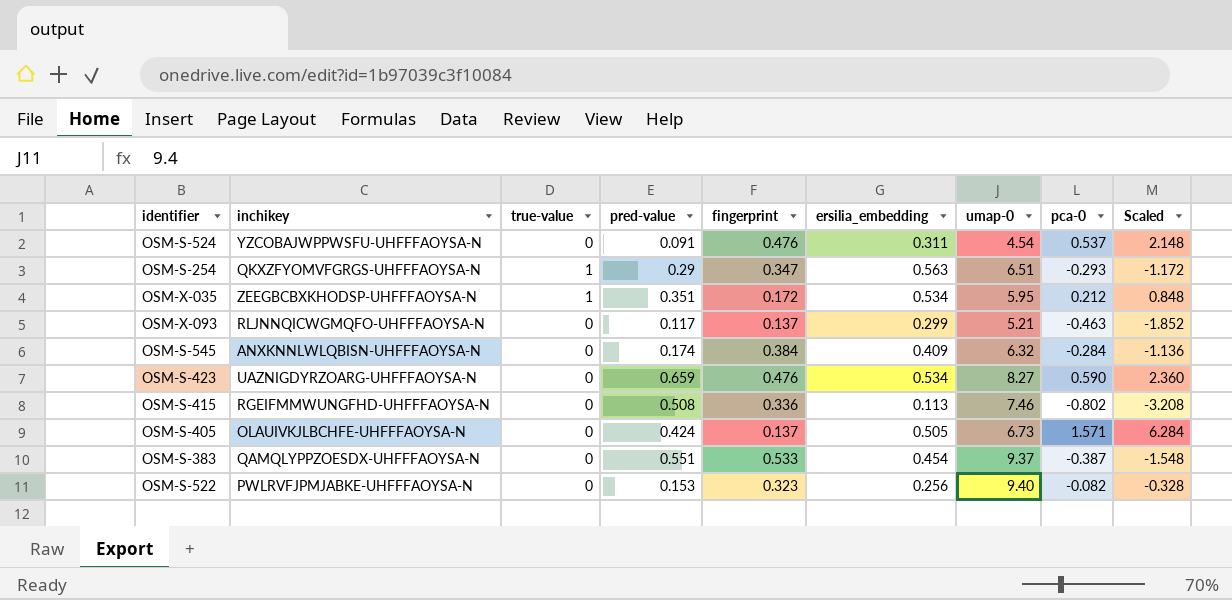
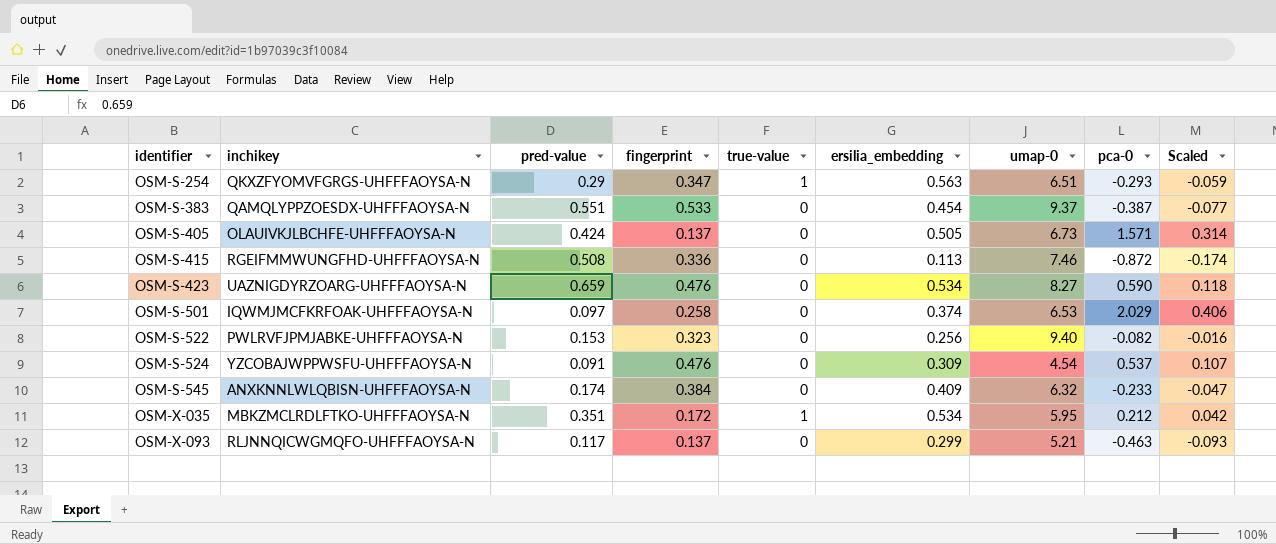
row order: none -> identifier ascending
column true-value | position: 3 -> 5
column Scaled | formula: [pca-0] * 4 -> [pca-0] * 0.2
OSM-S-415 | pca-0: -0.802 -> -0.872
row OSM-S-501: none -> IQWMJMCFKRFOAK-UHFFFAOYSA-N | 0.097 | 0.258 | 0 | 0.374 | 6.53 | 2.029 | 0.406
OSM-S-524 | ersilia_embedding: 0.311 -> 0.309
OSM-S-545 | pca-0: -0.284 -> -0.233
OSM-X-035 | inchikey: ZEEGBCBXKHODSP-UHFFFAOYSA-N -> MBKZMCLRDLFTKO-UHFFFAOYSA-N

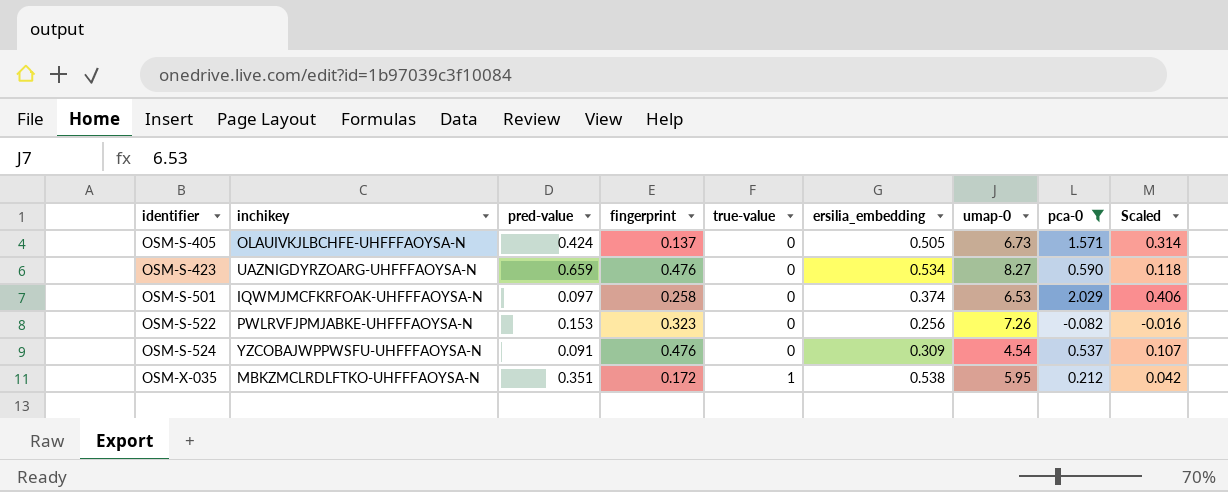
filter: none -> pca-0 >= -0.082
OSM-S-522 | umap-0: 9.40 -> 7.26
OSM-X-035 | ersilia_embedding: 0.534 -> 0.538

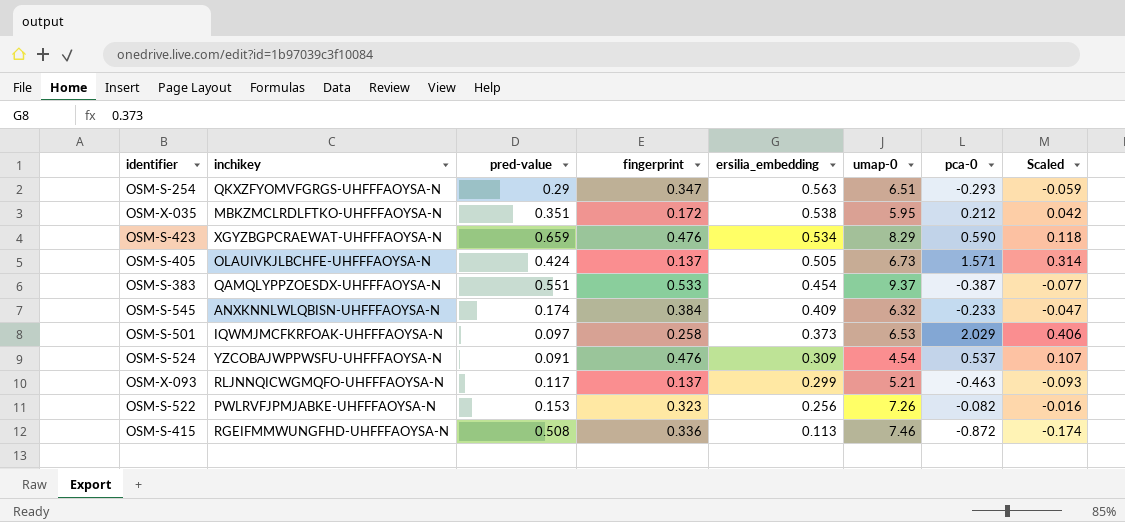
filter: pca-0 >= -0.082 -> none
row order: identifier ascending -> ersilia_embedding descending
column true-value | position: 5 -> none
OSM-S-423 | inchikey: UAZNIGDYRZOARG-UHFFFAOYSA-N -> XGYZBGPCRAEWAT-UHFFFAOYSA-N
OSM-S-423 | umap-0: 8.27 -> 8.29
OSM-S-501 | ersilia_embedding: 0.374 -> 0.373

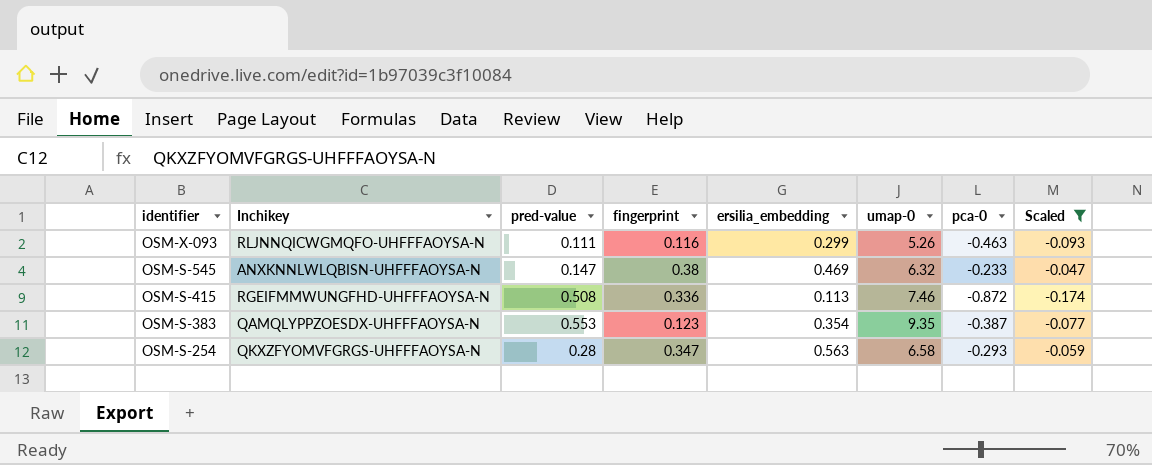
filter: none -> Scaled <= -0.047
row order: ersilia_embedding descending -> identifier descending
column name: inchikey -> Inchikey
OSM-X-093 | pred-value: 0.117 -> 0.111
OSM-X-093 | fingerprint: 0.137 -> 0.116
OSM-X-093 | umap-0: 5.21 -> 5.26
OSM-S-545 | pred-value: 0.174 -> 0.147
OSM-S-545 | fingerprint: 0.384 -> 0.38
OSM-S-545 | ersilia_embedding: 0.409 -> 0.469
OSM-S-383 | pred-value: 0.551 -> 0.553
OSM-S-383 | fingerprint: 0.533 -> 0.123
OSM-S-383 | ersilia_embedding: 0.454 -> 0.354
OSM-S-383 | umap-0: 9.37 -> 9.35
OSM-S-254 | pred-value: 0.29 -> 0.28
OSM-S-254 | umap-0: 6.51 -> 6.58

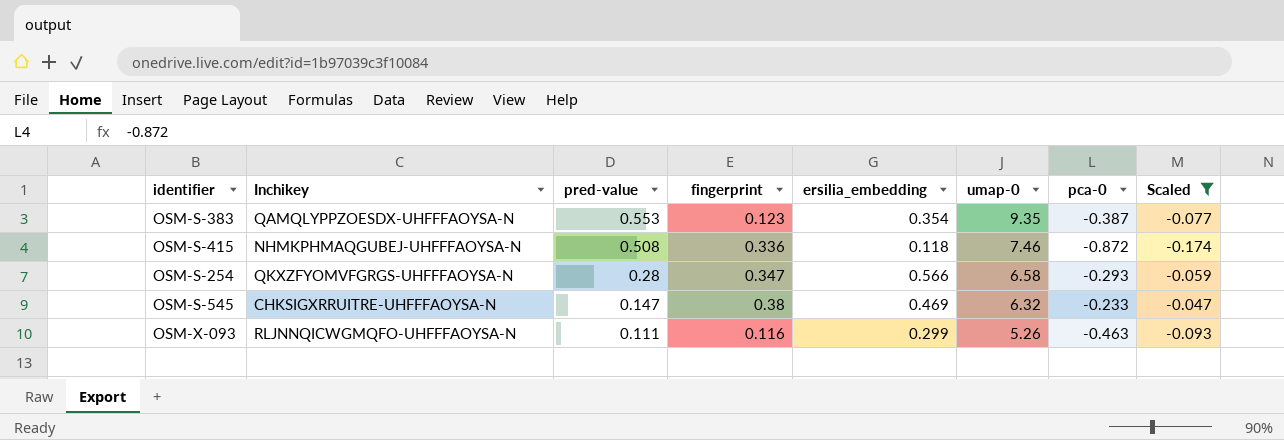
row order: identifier descending -> pred-value descending
OSM-S-415 | Inchikey: RGEIFMMWUNGFHD-UHFFFAOYSA-N -> NHMKPHMAQGUBEJ-UHFFFAOYSA-N
OSM-S-415 | ersilia_embedding: 0.113 -> 0.118
OSM-S-254 | ersilia_embedding: 0.563 -> 0.566
OSM-S-545 | Inchikey: ANXKNNLWLQBISN-UHFFFAOYSA-N -> CHKSIGXRRUITRE-UHFFFAOYSA-N

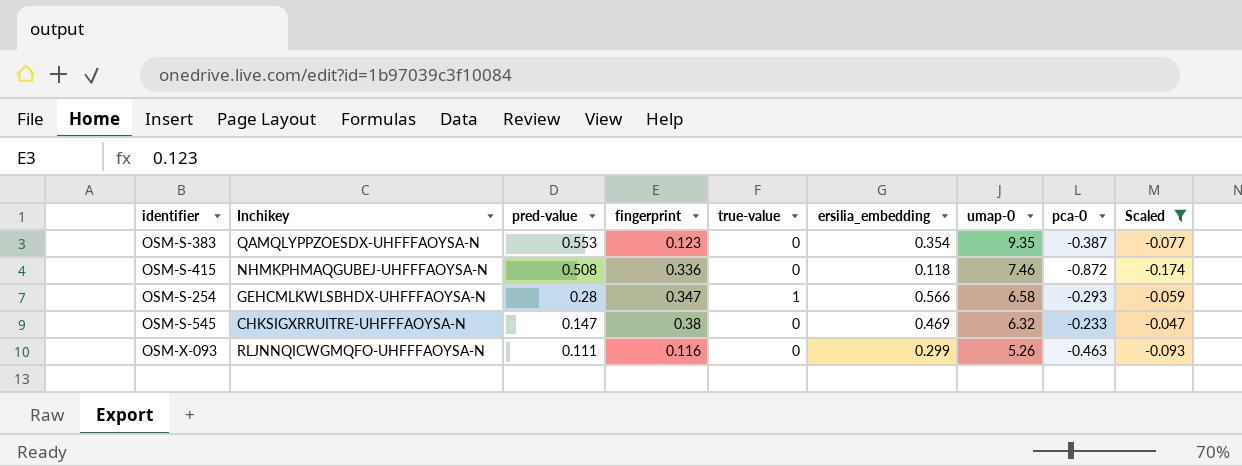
column true-value | position: none -> 5
OSM-S-254 | Inchikey: QKXZFYOMVFGRGS-UHFFFAOYSA-N -> GEHCMLKWLSBHDX-UHFFFAOYSA-N

